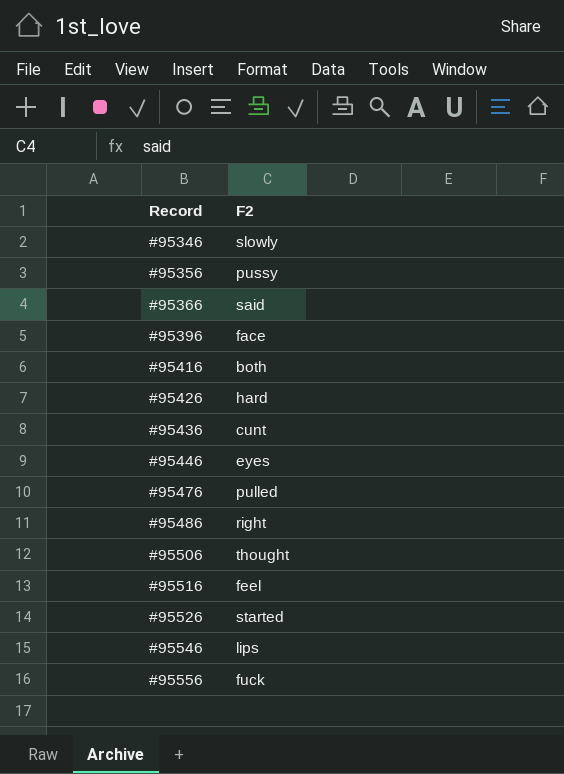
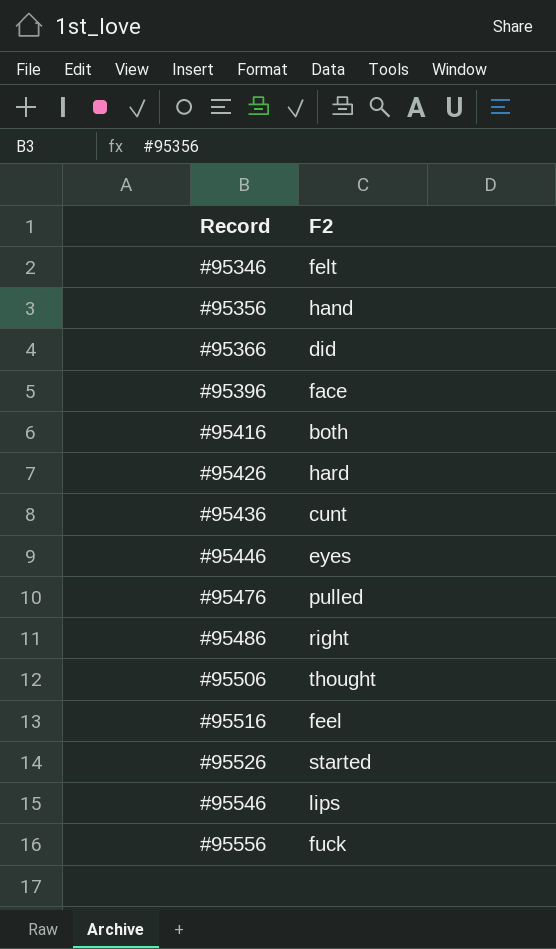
#95346 | F2: slowly -> felt
#95356 | F2: pussy -> hand
#95366 | F2: said -> did

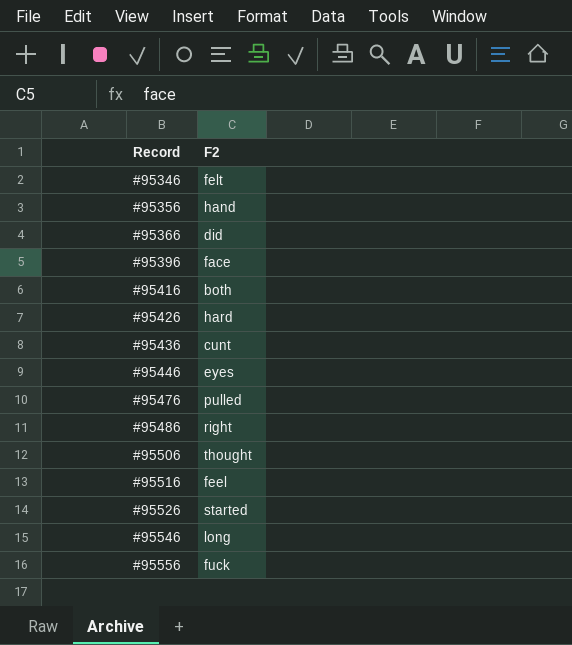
#95546 | F2: lips -> long

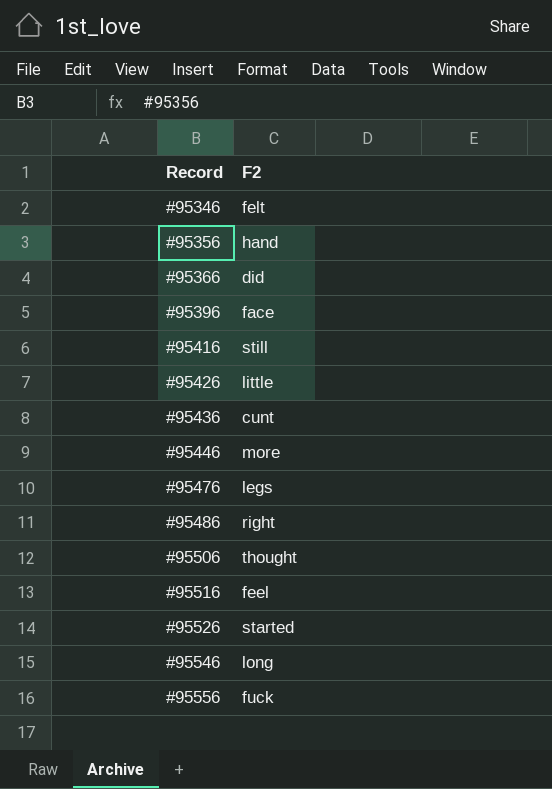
#95416 | F2: both -> still
#95426 | F2: hard -> little
#95446 | F2: eyes -> more
#95476 | F2: pulled -> legs

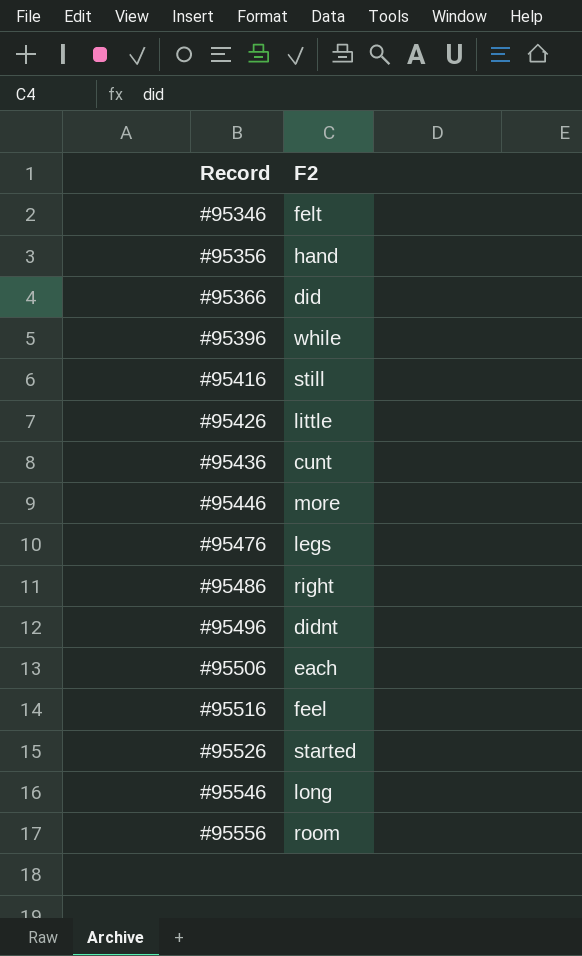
#95396 | F2: face -> while
row #95496: none -> didnt
#95506 | F2: thought -> each
#95556 | F2: fuck -> room

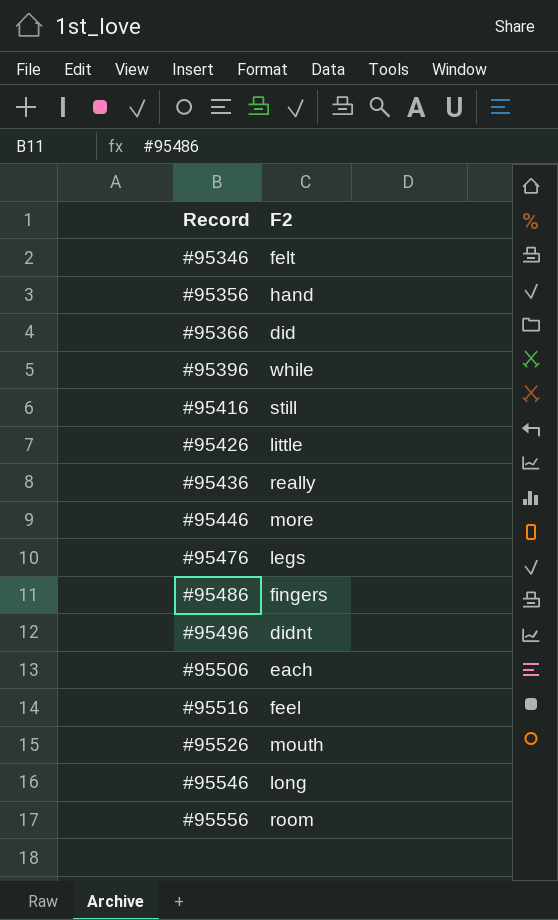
#95436 | F2: cunt -> really
#95486 | F2: right -> fingers
#95526 | F2: started -> mouth

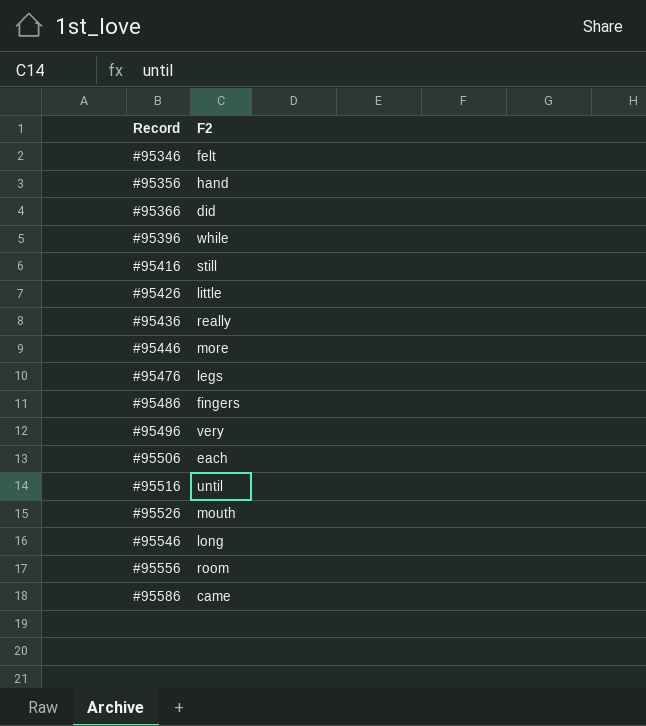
#95496 | F2: didnt -> very
#95516 | F2: feel -> until
row #95586: none -> came

